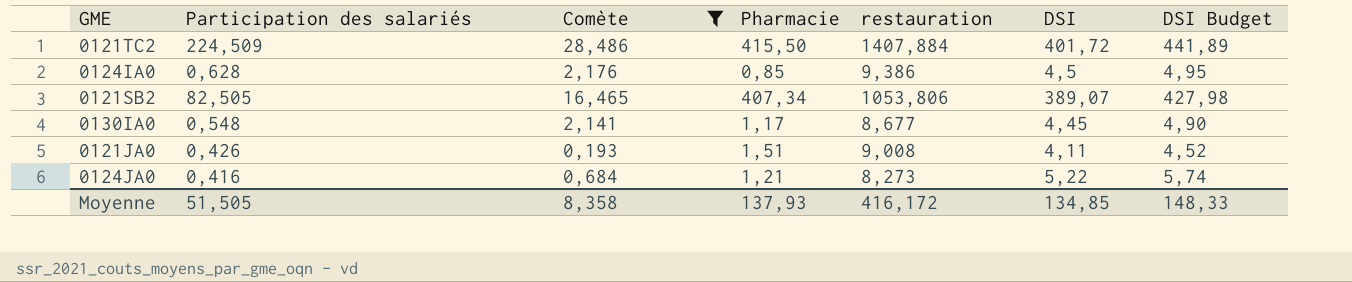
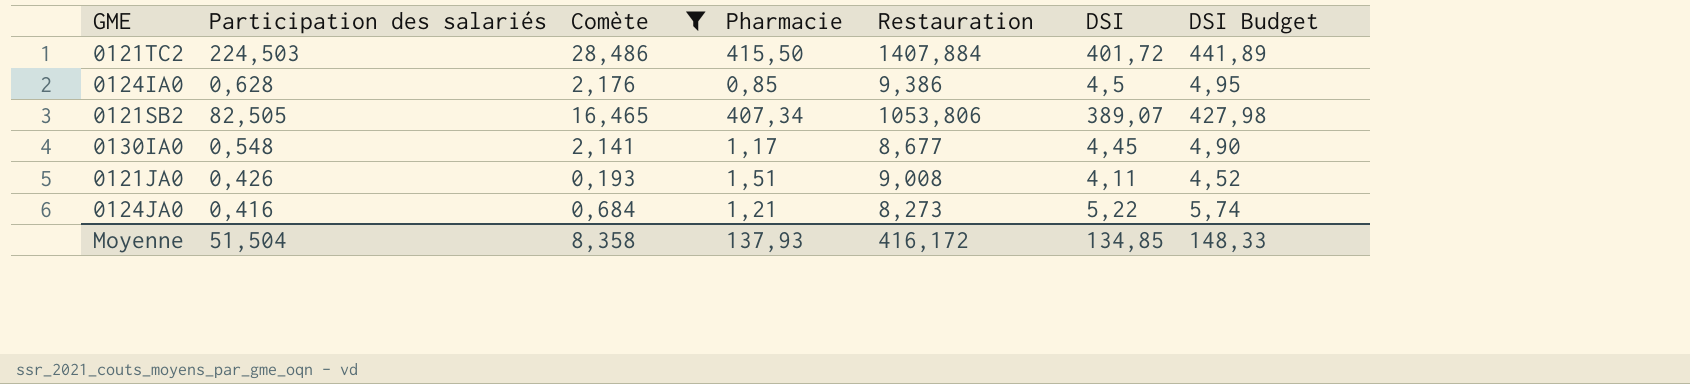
column name: restauration -> Restauration
0121TC2 | Participation des salariés: 224,509 -> 224,503
Moyenne | Participation des salariés: 51,505 -> 51,504

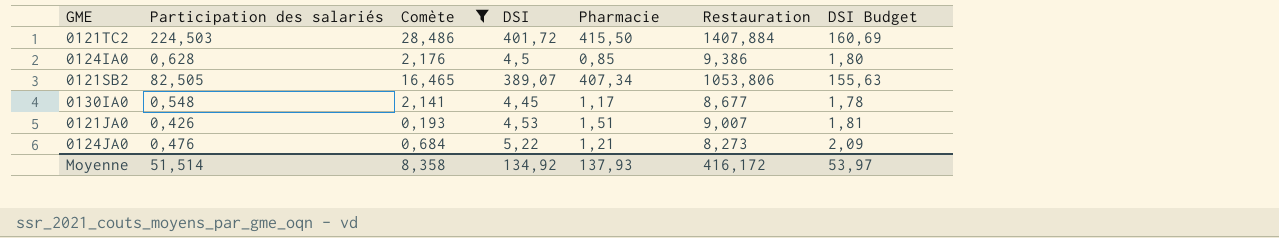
column DSI | position: 6 -> 4
column DSI Budget | formula: [DSI] * 1,1 -> [DSI] * 0,4
0121JA0 | DSI: 4,11 -> 4,53
0121JA0 | Restauration: 9,008 -> 9,007
0124JA0 | Participation des salariés: 0,416 -> 0,476
Moyenne | Participation des salariés: 51,504 -> 51,514
Moyenne | DSI: 134,85 -> 134,92
Moyenne | DSI Budget: 148,33 -> 53,97

